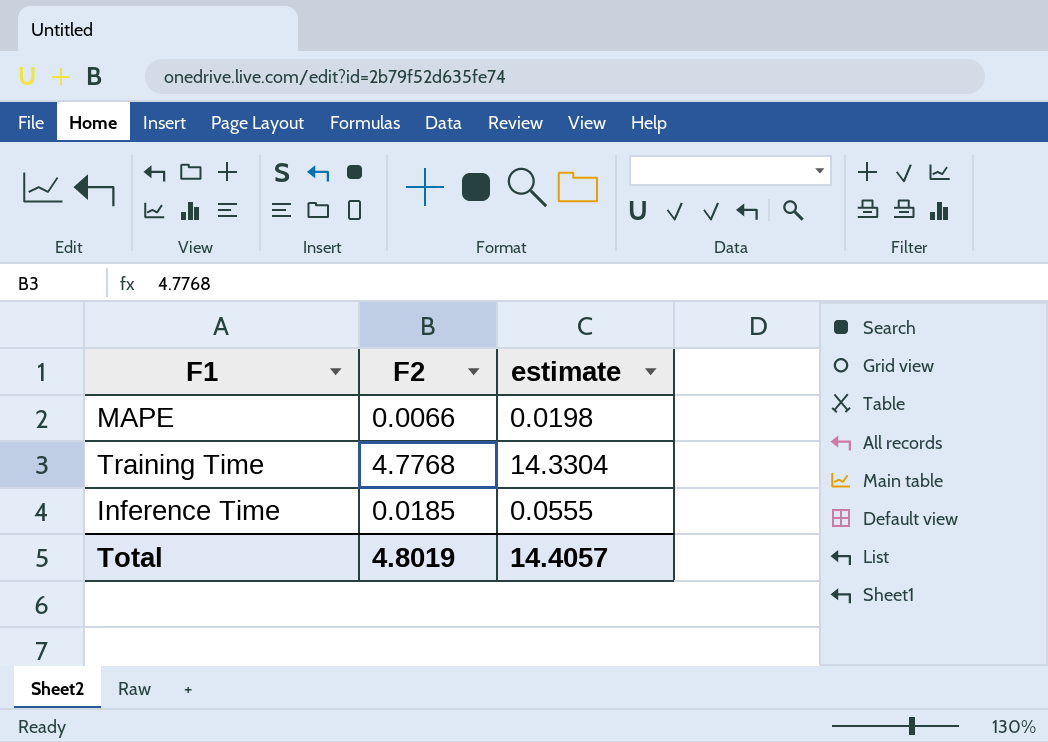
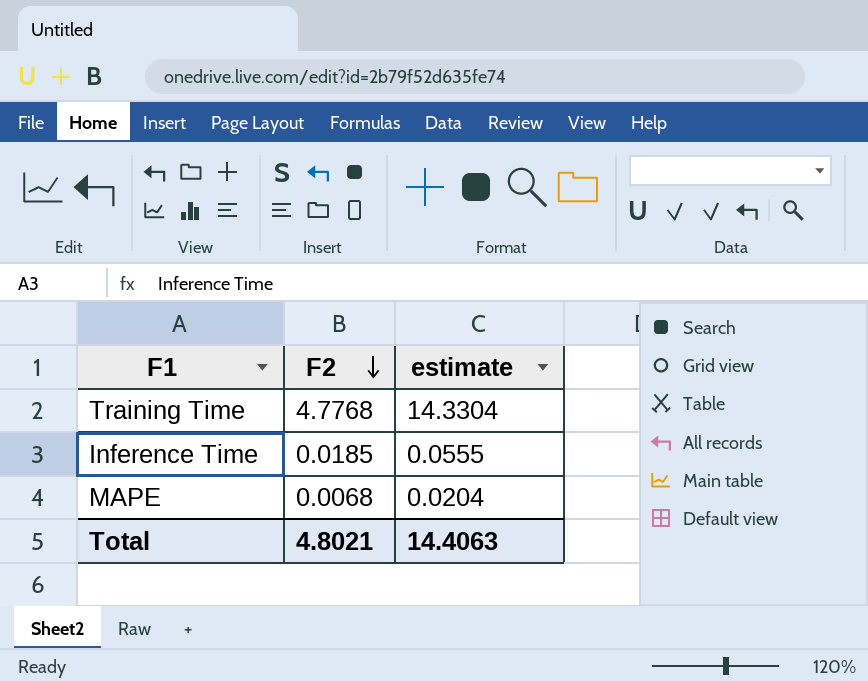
row order: none -> F2 descending
MAPE | F2: 0.0066 -> 0.0068
MAPE | estimate: 0.0198 -> 0.0204
Total | F2: 4.8019 -> 4.8021
Total | estimate: 14.4057 -> 14.4063

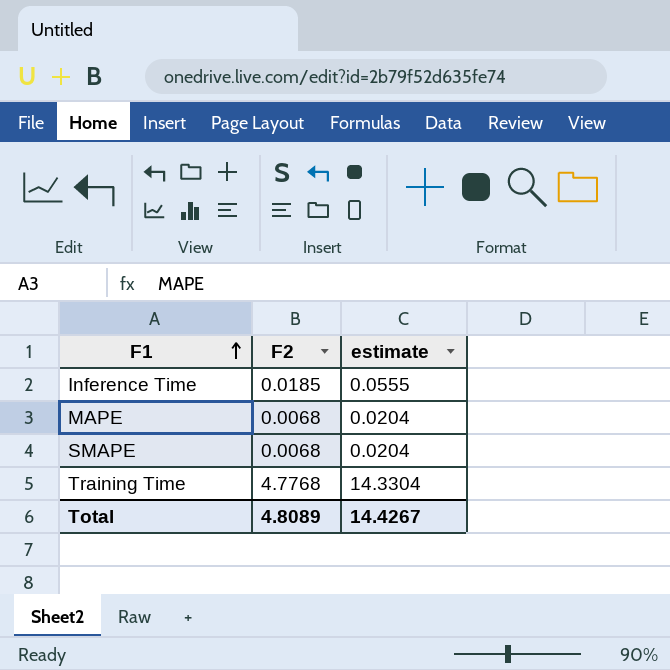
row order: F2 descending -> F1 ascending
row SMAPE: none -> 0.0068 | 0.0204
Total | F2: 4.8021 -> 4.8089
Total | estimate: 14.4063 -> 14.4267

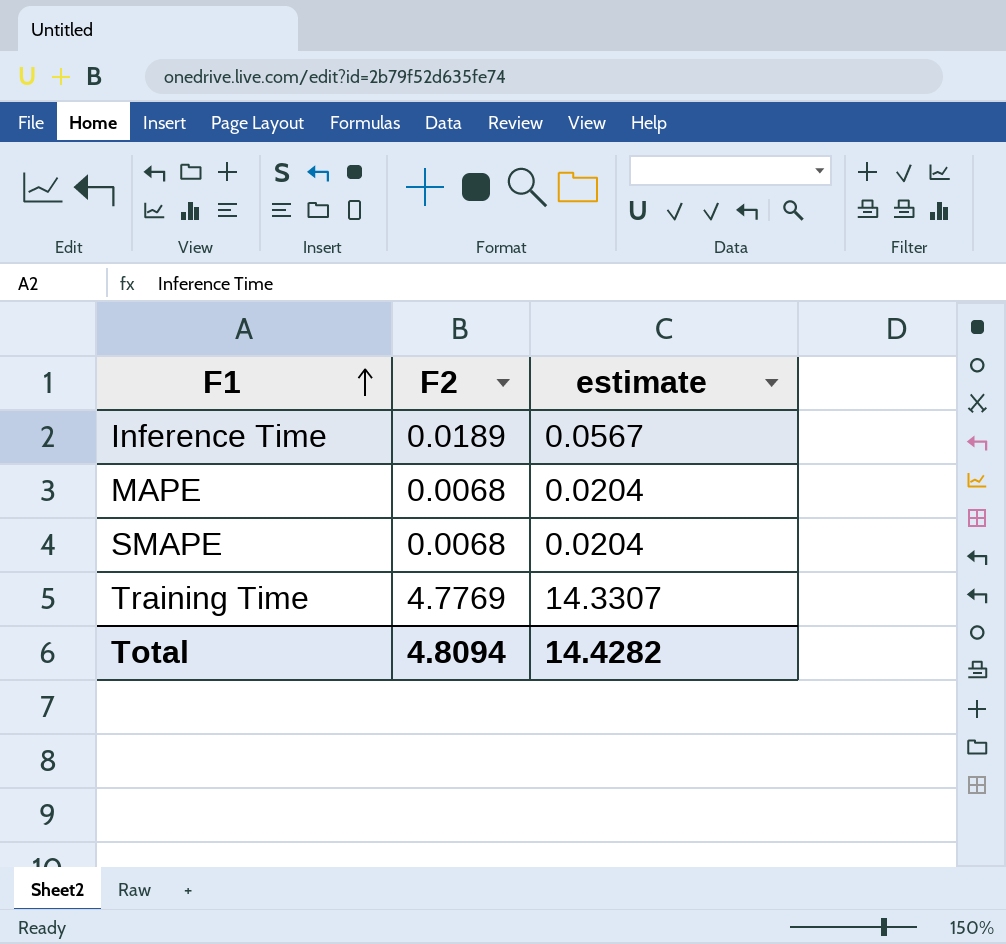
Inference Time | F2: 0.0185 -> 0.0189
Inference Time | estimate: 0.0555 -> 0.0567
Training Time | F2: 4.7768 -> 4.7769
Training Time | estimate: 14.3304 -> 14.3307
Total | F2: 4.8089 -> 4.8094
Total | estimate: 14.4267 -> 14.4282

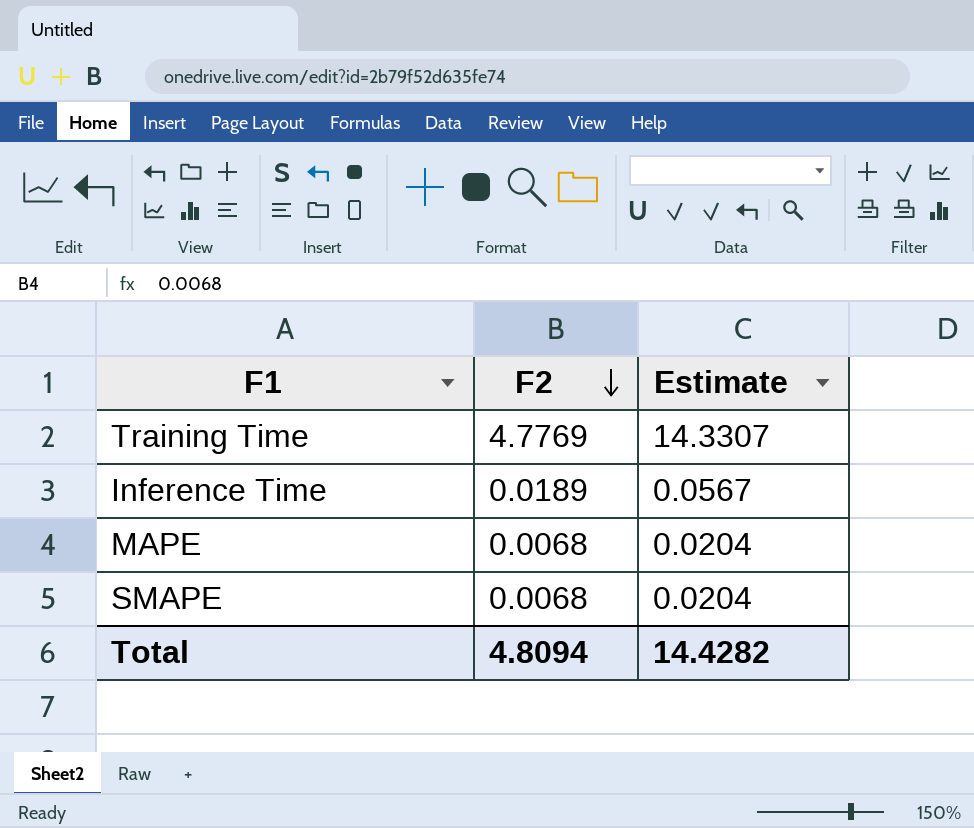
row order: F1 ascending -> F2 descending
column name: estimate -> Estimate

